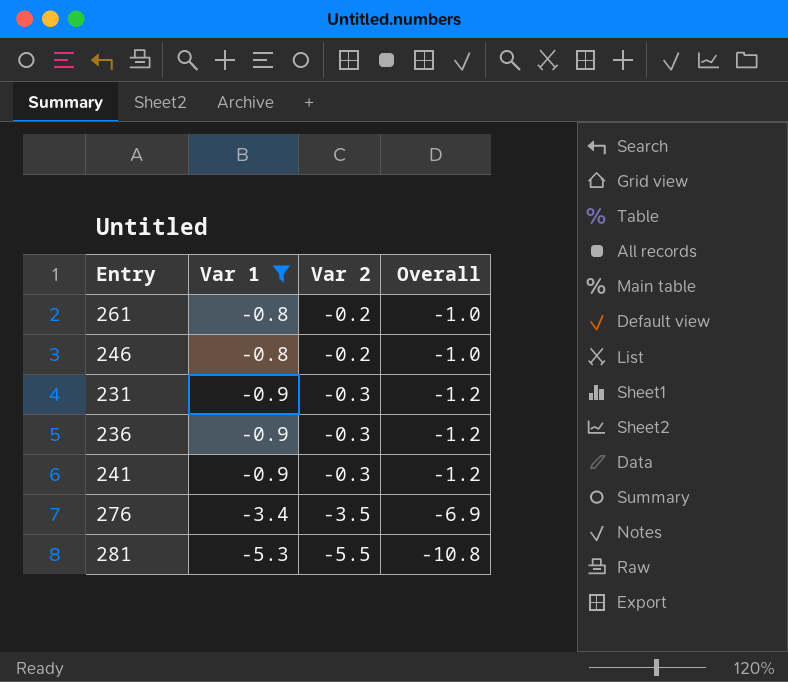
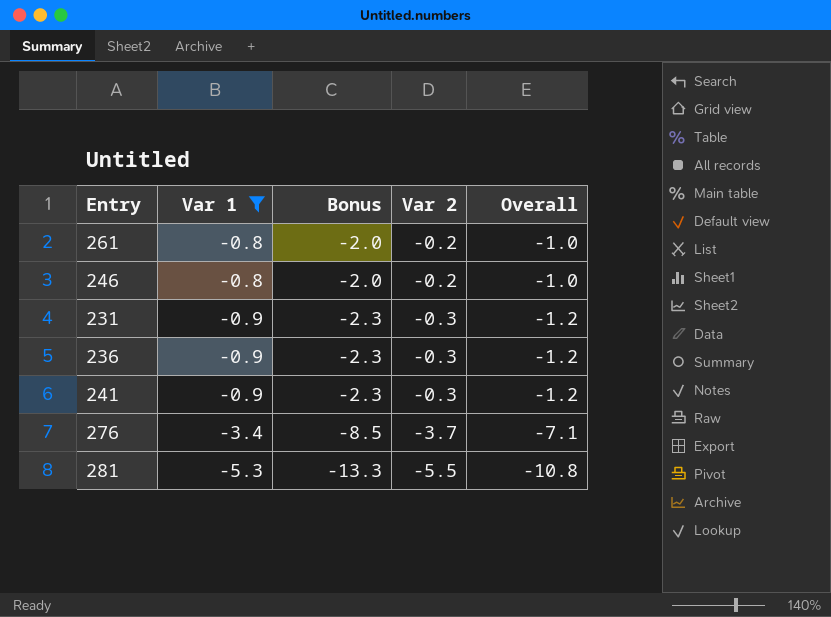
column Bonus | formula: none -> [Var 1] * 2.5
276 | Var 2: -3.5 -> -3.7
276 | Overall: -6.9 -> -7.1

